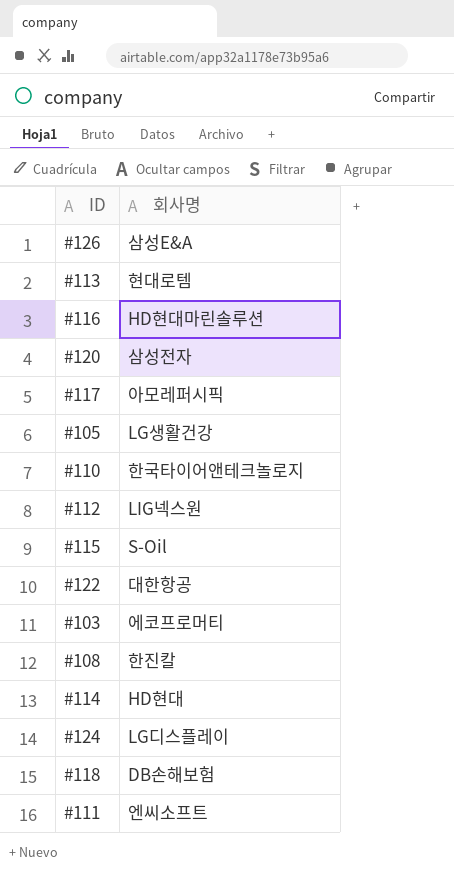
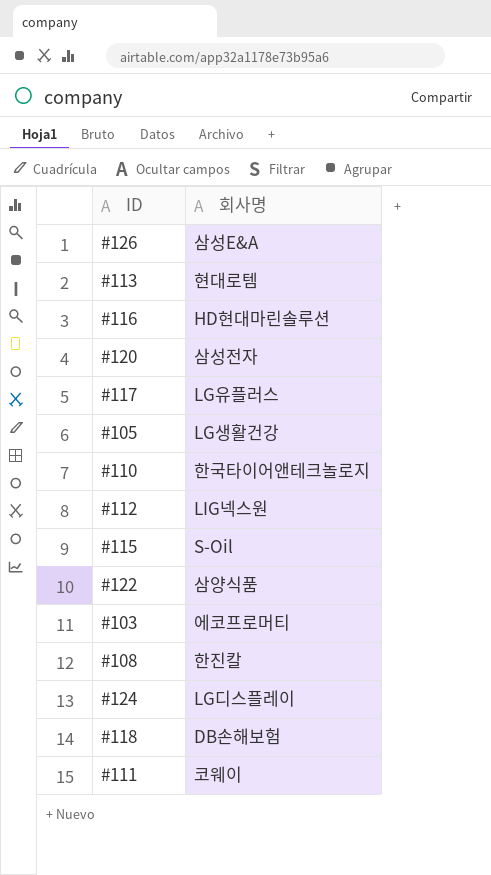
row #114: HD현대 -> none
#117 | 회사명: 아모레퍼시픽 -> LG유플러스
#122 | 회사명: 대한항공 -> 삼양식품
#111 | 회사명: 엔씨소프트 -> 코웨이

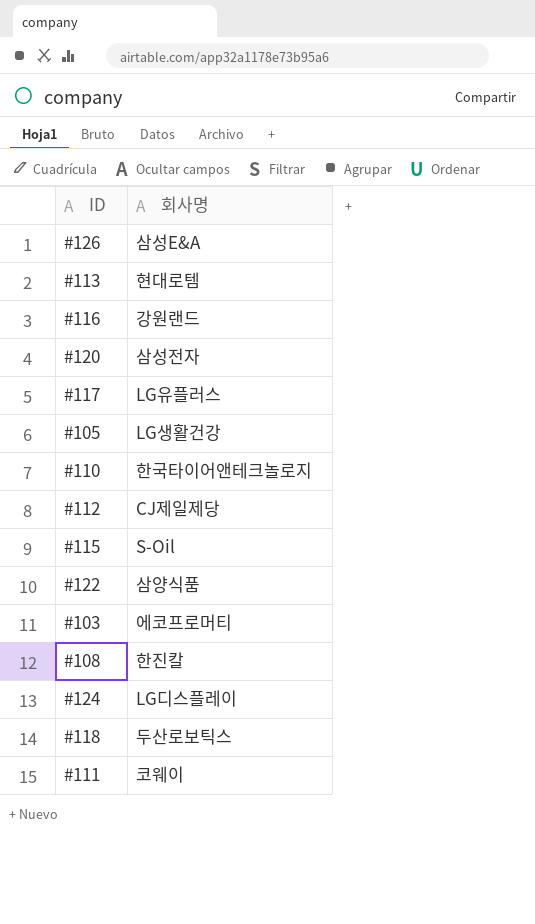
#116 | 회사명: HD현대마린솔루션 -> 강원랜드
#112 | 회사명: LIG넥스원 -> CJ제일제당
#118 | 회사명: DB손해보험 -> 두산로보틱스

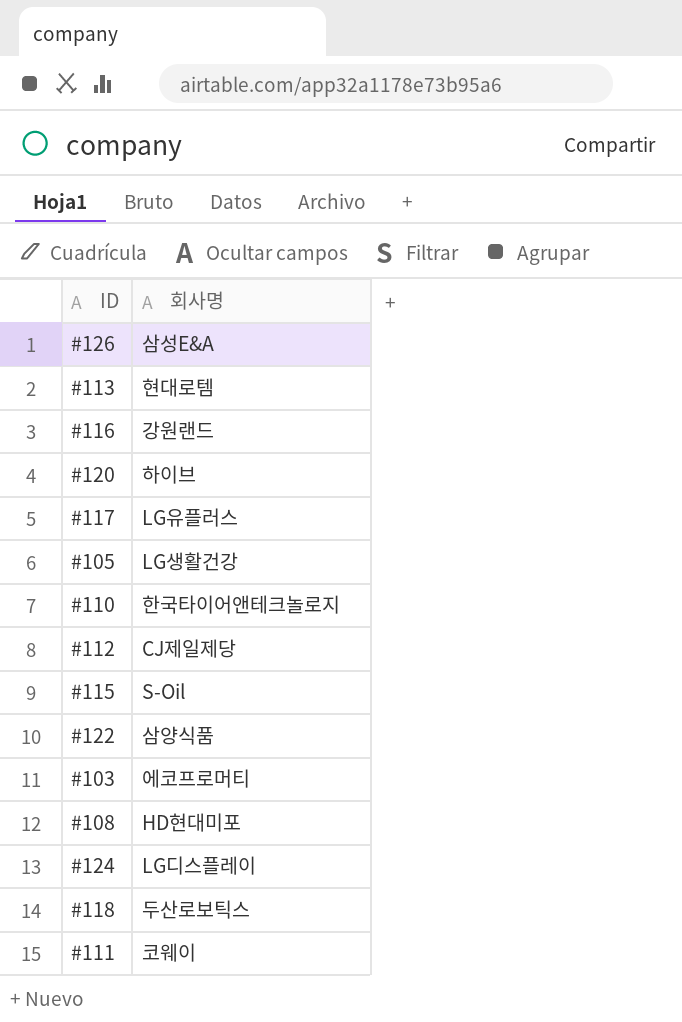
#120 | 회사명: 삼성전자 -> 하이브
#108 | 회사명: 한진칼 -> HD현대미포

